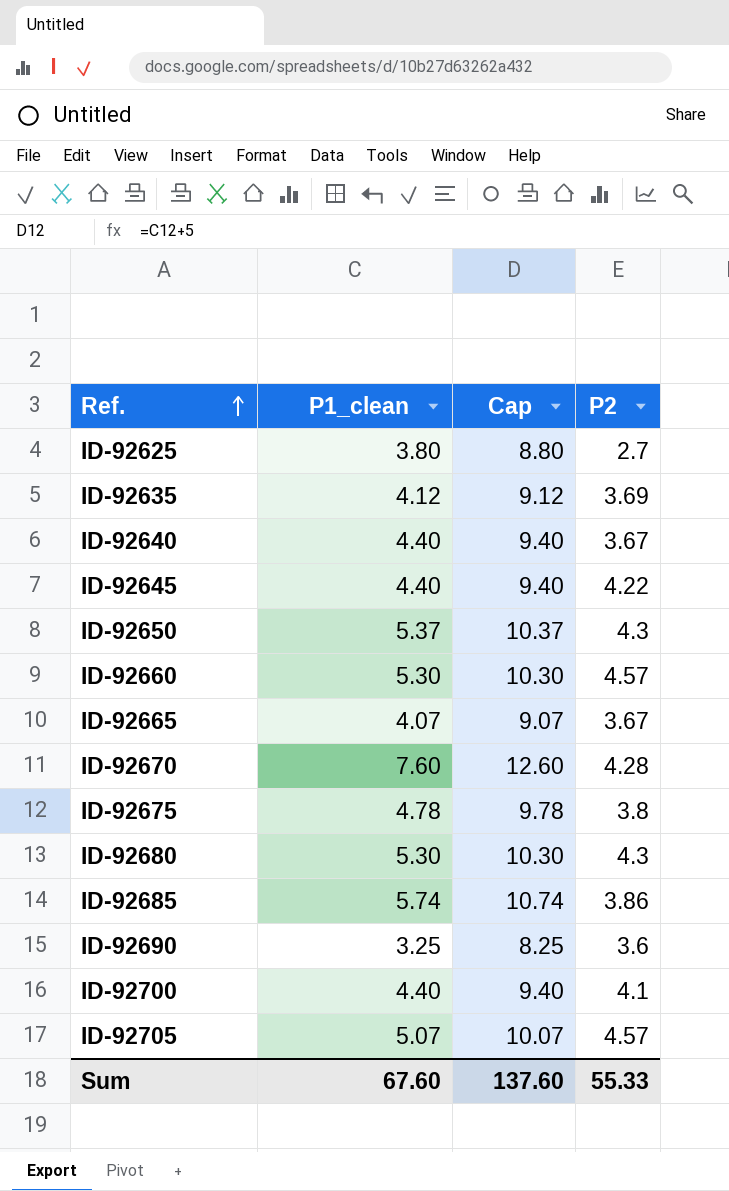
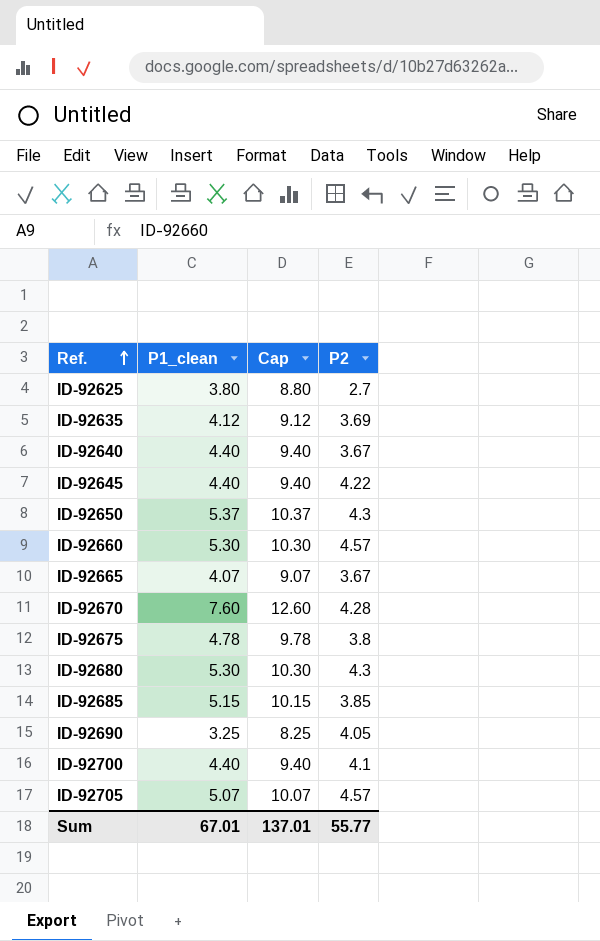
ID-92685 | P1_clean: 5.74 -> 5.15
ID-92685 | Cap: 10.74 -> 10.15
ID-92685 | P2: 3.86 -> 3.85
ID-92690 | P2: 3.6 -> 4.05
Sum | P1_clean: 67.60 -> 67.01
Sum | Cap: 137.60 -> 137.01
Sum | P2: 55.33 -> 55.77

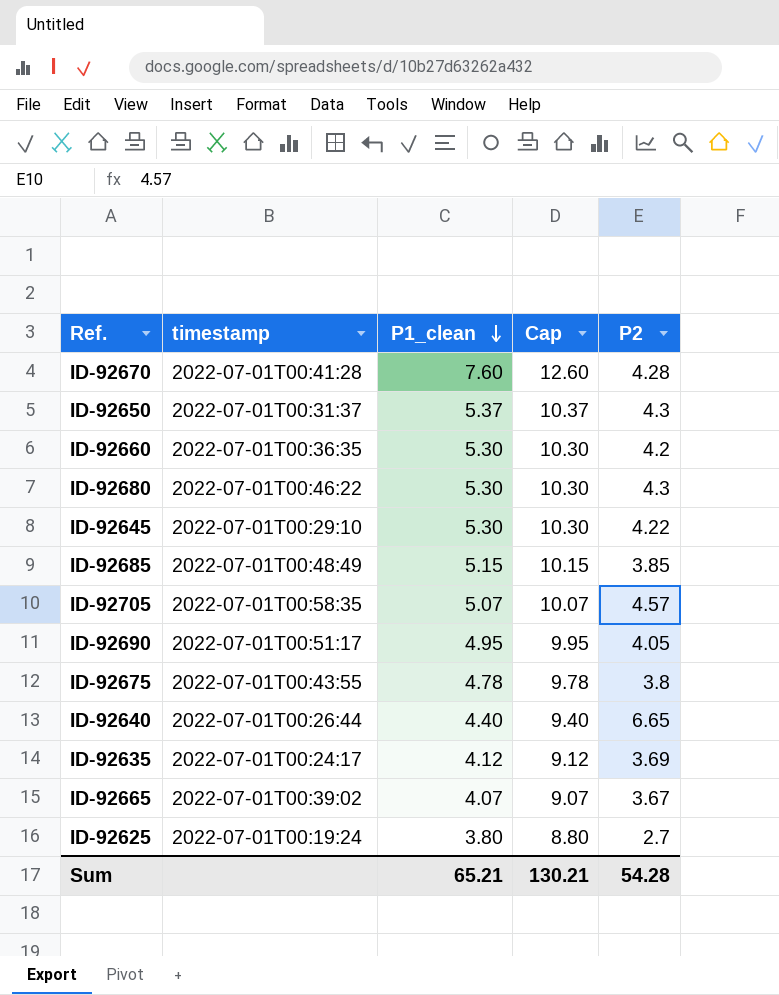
row order: Ref. ascending -> P1_clean descending
column timestamp | position: none -> 2
row ID-92700: 4.40 | 9.40 | 4.1 -> none
ID-92660 | P2: 4.57 -> 4.2
ID-92645 | P1_clean: 4.40 -> 5.30
ID-92645 | Cap: 9.40 -> 10.30
ID-92690 | P1_clean: 3.25 -> 4.95
ID-92690 | Cap: 8.25 -> 9.95
ID-92640 | P2: 3.67 -> 6.65
Sum | P1_clean: 67.01 -> 65.21
Sum | Cap: 137.01 -> 130.21
Sum | P2: 55.77 -> 54.28

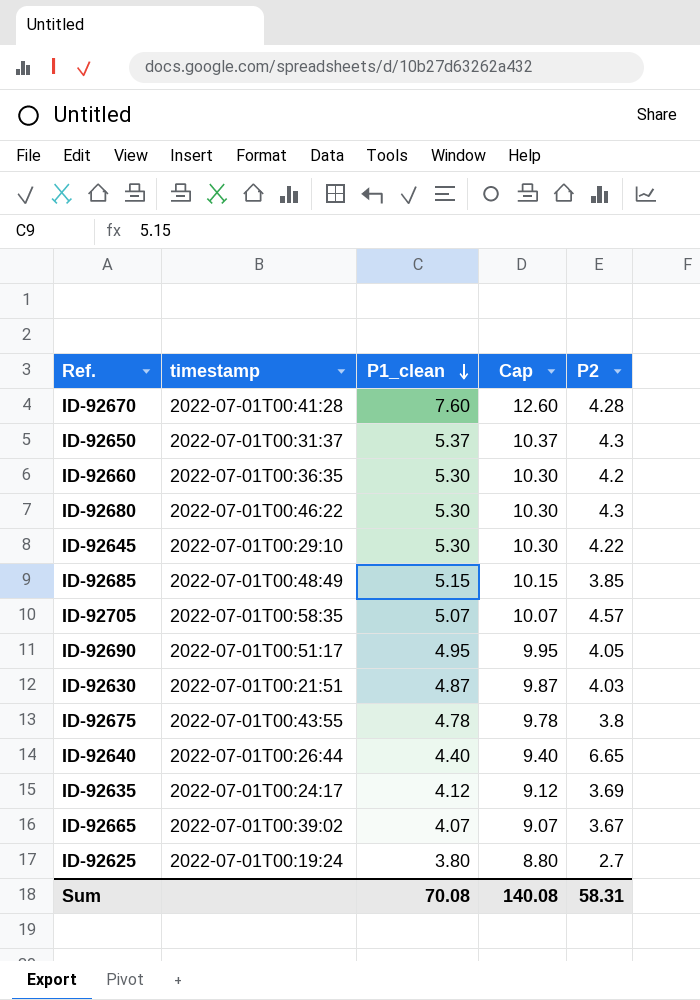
row ID-92630: none -> 2022-07-01T00:21:51 | 4.87 | 9.87 | 4.03
Sum | P1_clean: 65.21 -> 70.08
Sum | Cap: 130.21 -> 140.08
Sum | P2: 54.28 -> 58.31

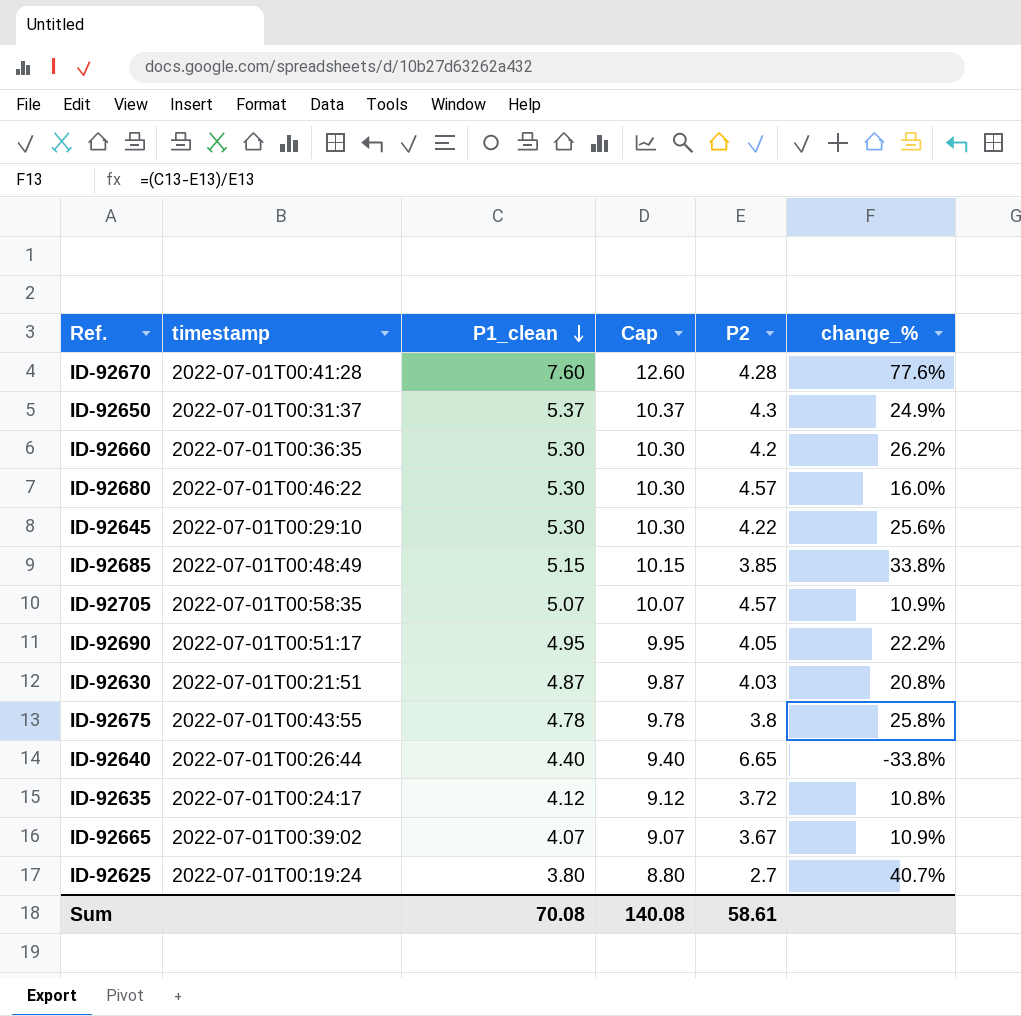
column change_% | formula: none -> ([P1_clean] - [P2]) / [P2]
ID-92680 | P2: 4.3 -> 4.57
ID-92635 | P2: 3.69 -> 3.72
Sum | P2: 58.31 -> 58.61

